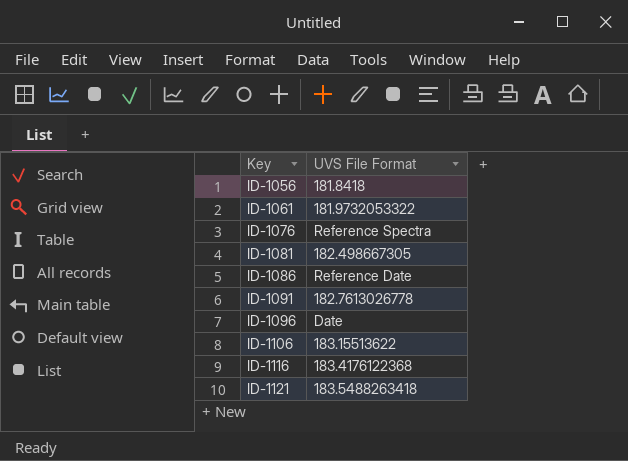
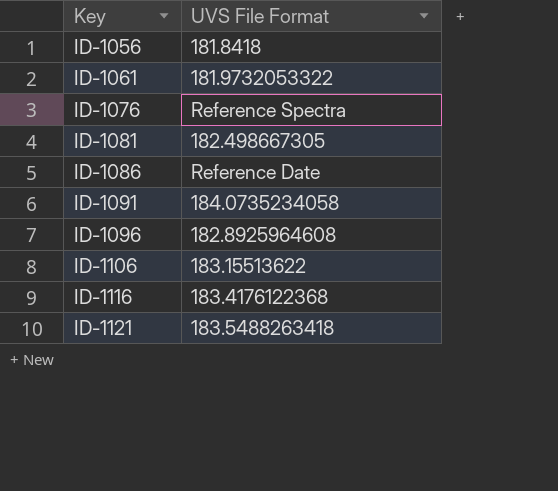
ID-1091 | UVS File Format: 182.7613026778 -> 184.0735234058
ID-1096 | UVS File Format: Date -> 182.8925964608

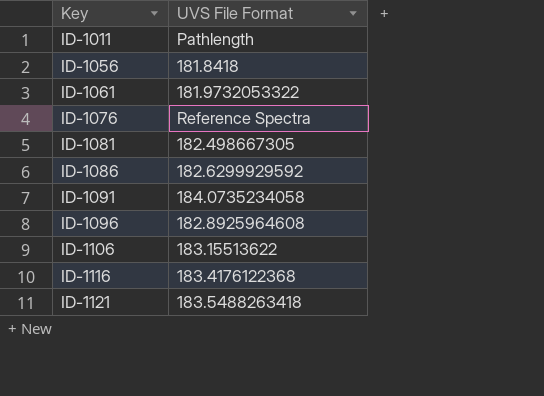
row ID-1011: none -> Pathlength
ID-1086 | UVS File Format: Reference Date -> 182.6299929592

